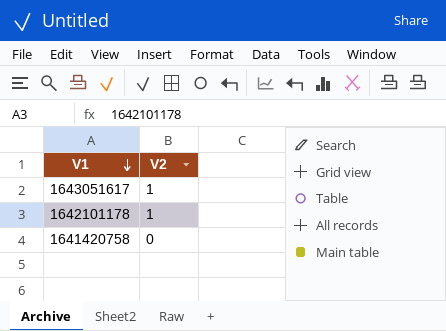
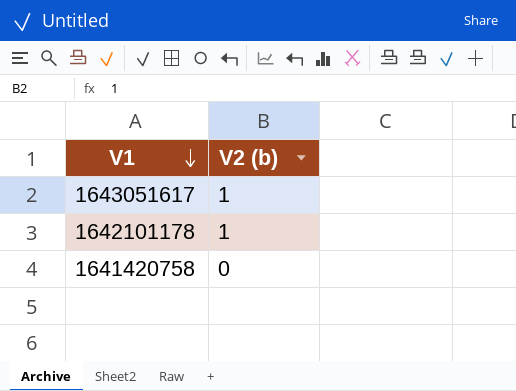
column name: V2 -> V2 (b)

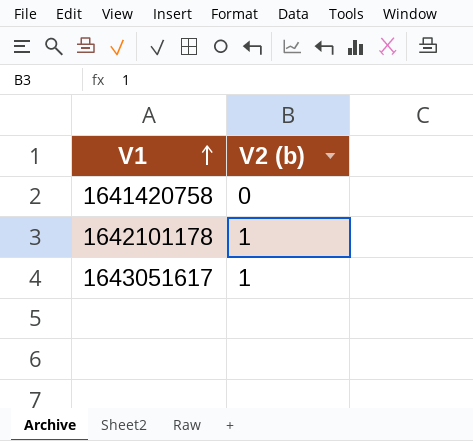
row order: V1 descending -> V1 ascending

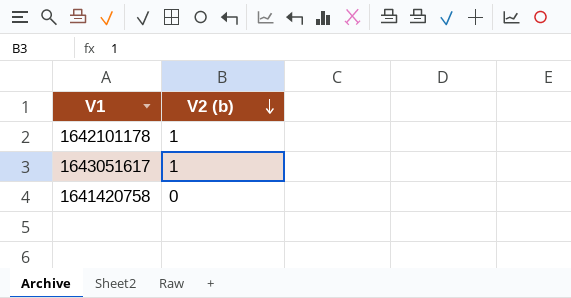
row order: V1 ascending -> V2 (b) descending

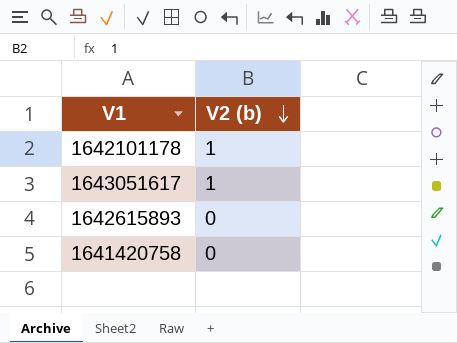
row 1642615893: none -> 0

